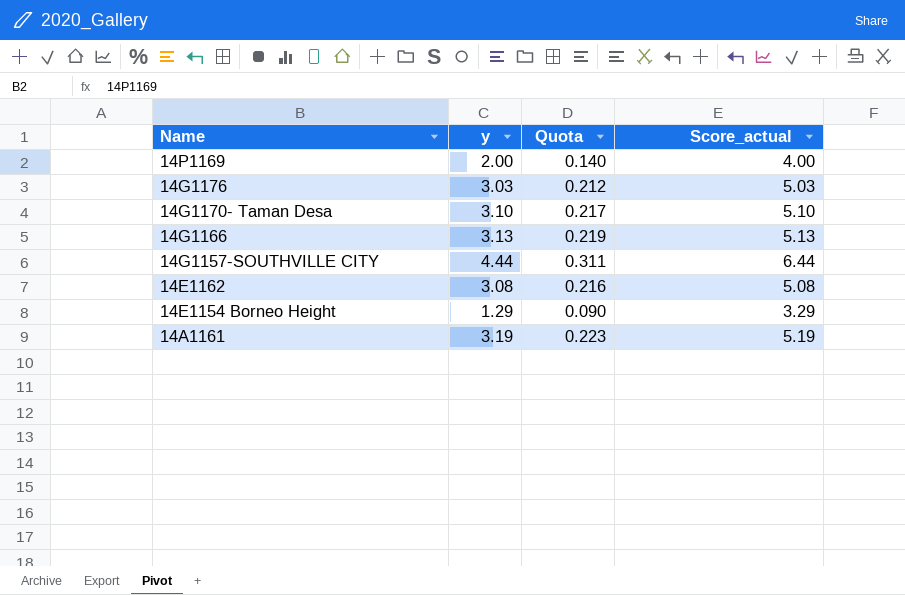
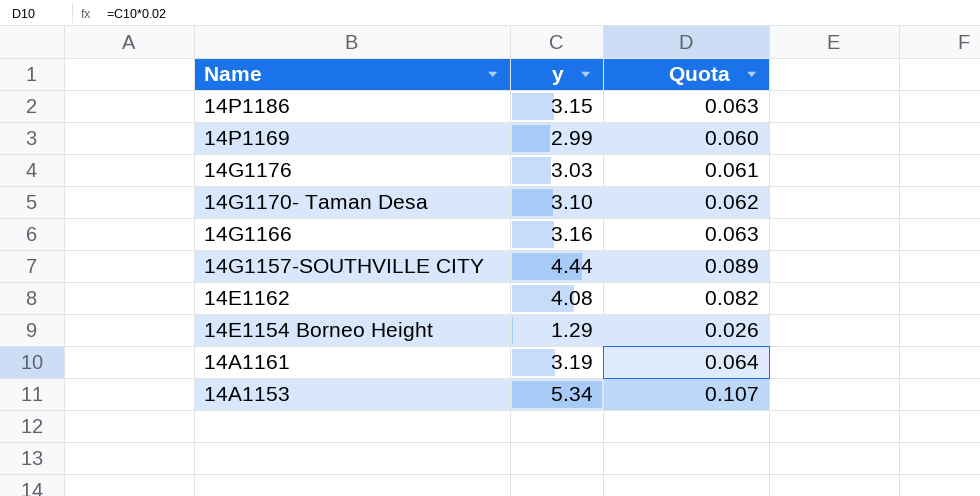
column Score_actual | formula: [y] + 2 -> none
column Quota | formula: [y] * 0.07 -> [y] * 0.02
row 14P1186: none -> 3.15 | 0.063
14P1169 | y: 2.00 -> 2.99
14G1166 | y: 3.13 -> 3.16
14E1162 | y: 3.08 -> 4.08
row 14A1153: none -> 5.34 | 0.107

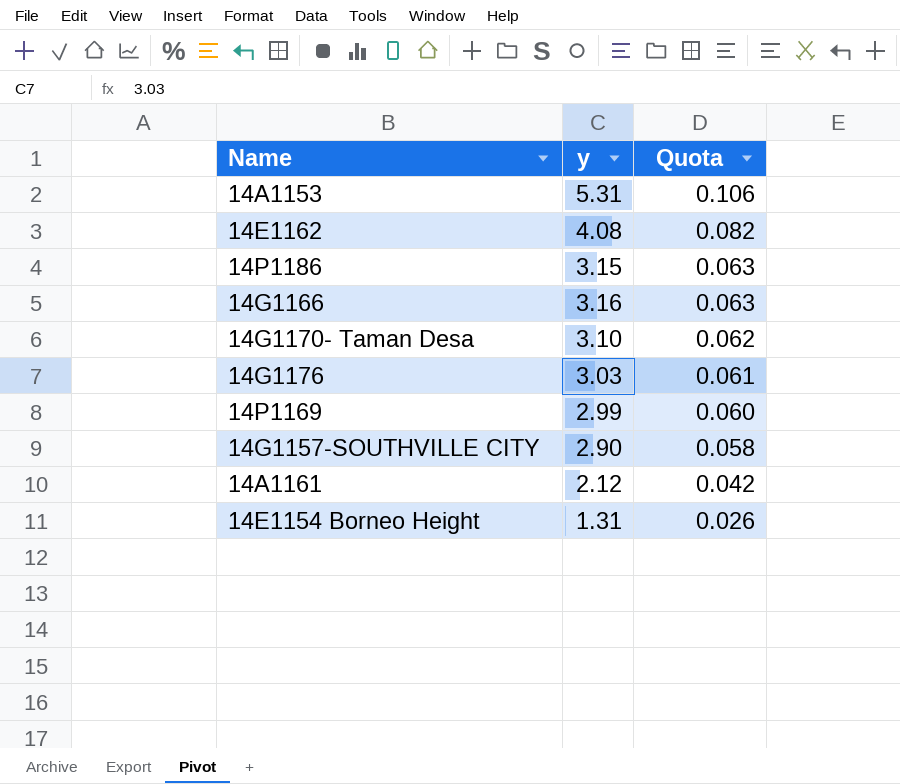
row order: Name descending -> Quota descending
14A1153 | y: 5.34 -> 5.31
14A1153 | Quota: 0.107 -> 0.106
14G1157-SOUTHVILLE CITY | y: 4.44 -> 2.90
14G1157-SOUTHVILLE CITY | Quota: 0.089 -> 0.058
14A1161 | y: 3.19 -> 2.12
14A1161 | Quota: 0.064 -> 0.042
14E1154 Borneo Height | y: 1.29 -> 1.31

